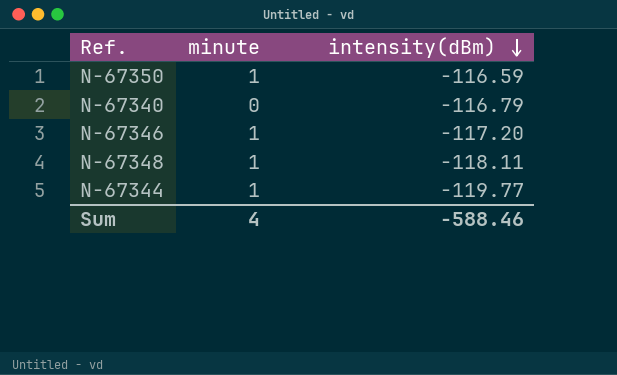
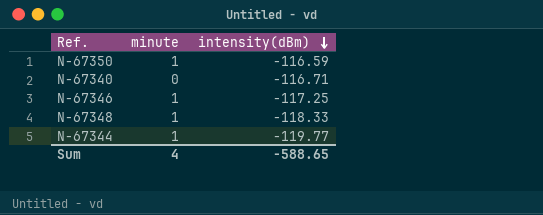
N-67340 | intensity(dBm): -116.79 -> -116.71
N-67346 | intensity(dBm): -117.20 -> -117.25
N-67348 | intensity(dBm): -118.11 -> -118.33
Sum | intensity(dBm): -588.46 -> -588.65

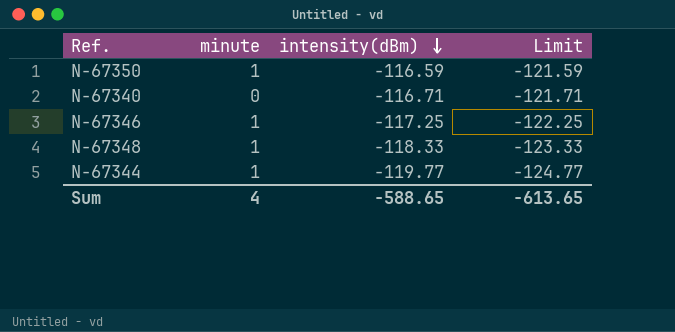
column Limit | formula: none -> [intensity(dBm)] - 5

